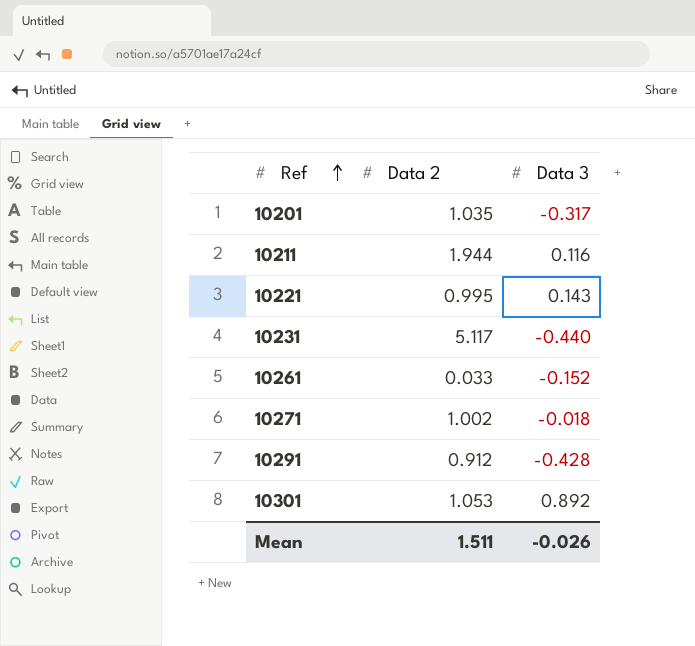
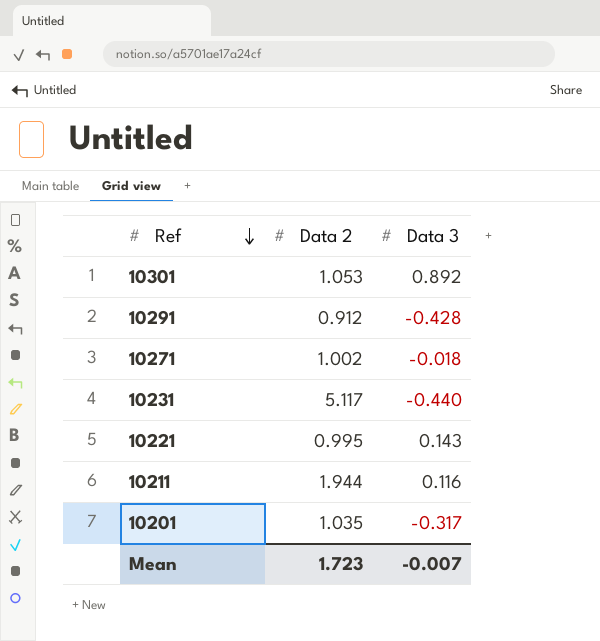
row order: Ref ascending -> Ref descending
row 10261: 0.033 | -0.152 -> none
Mean | Data 2: 1.511 -> 1.723
Mean | Data 3: -0.026 -> -0.007

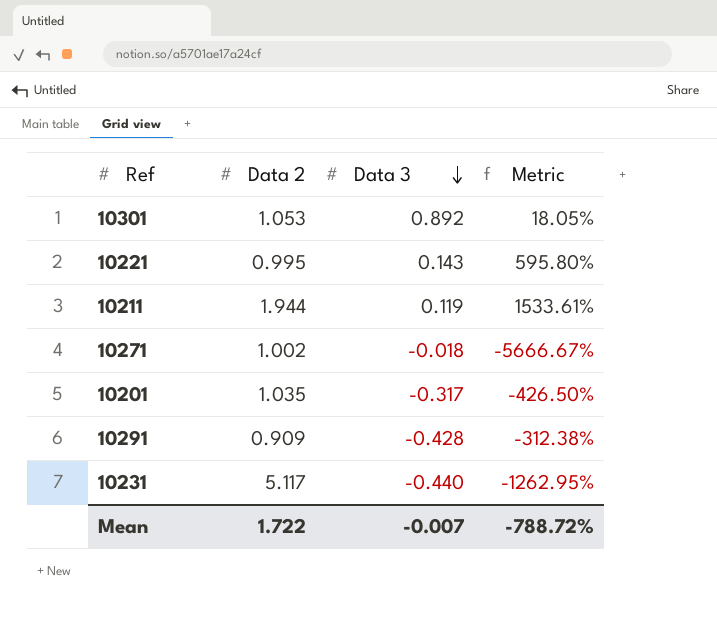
row order: Ref descending -> Data 3 descending
column Metric | formula: none -> ([Data 2] - [Data 3]) / [Data 3]
10211 | Data 3: 0.116 -> 0.119
10291 | Data 2: 0.912 -> 0.909
Mean | Data 2: 1.723 -> 1.722

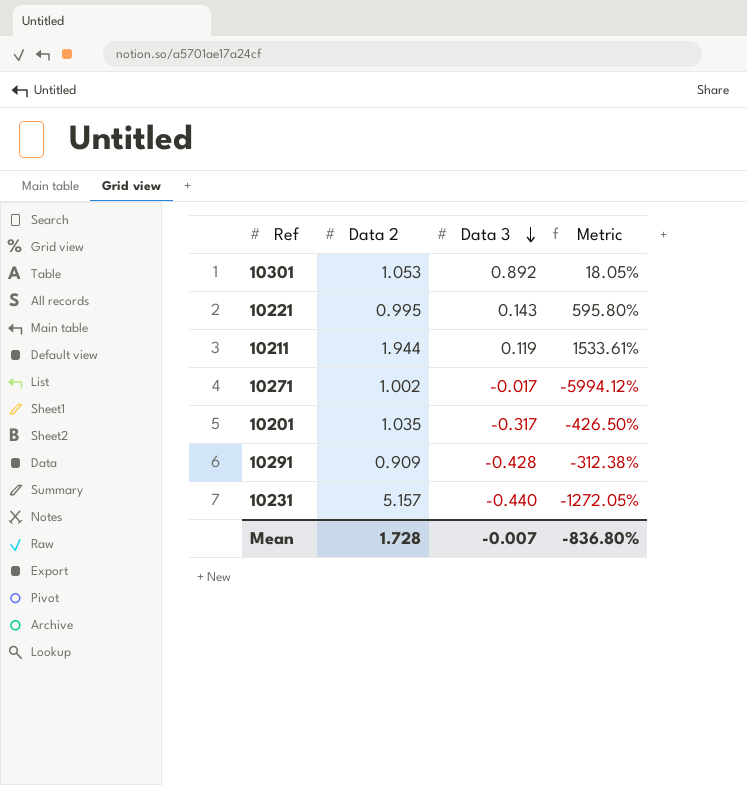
10271 | Data 3: -0.018 -> -0.017
10271 | Metric: -5666.67% -> -5994.12%
10231 | Data 2: 5.117 -> 5.157
10231 | Metric: -1262.95% -> -1272.05%
Mean | Data 2: 1.722 -> 1.728
Mean | Metric: -788.72% -> -836.80%

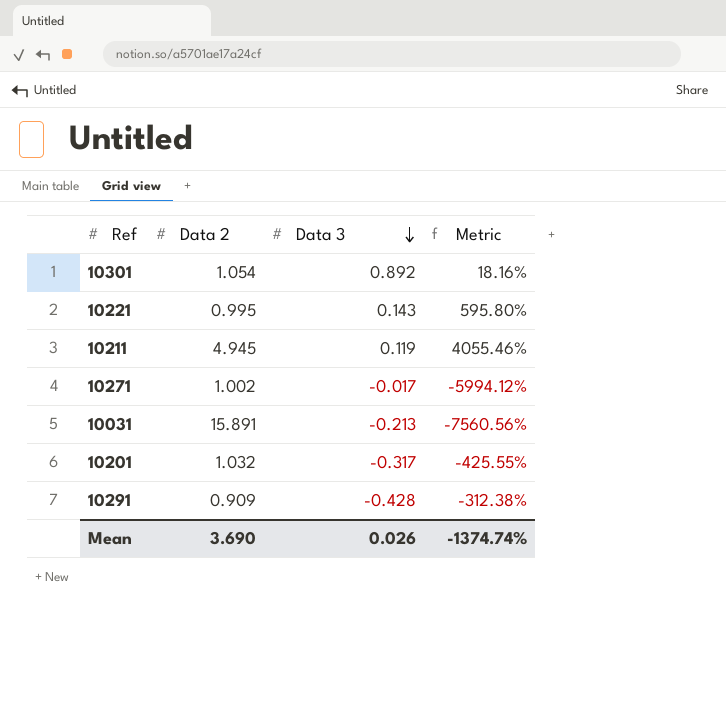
row 10231: 5.157 | -0.440 | -1272.05% -> none
10301 | Data 2: 1.053 -> 1.054
10301 | Metric: 18.05% -> 18.16%
10211 | Data 2: 1.944 -> 4.945
10211 | Metric: 1533.61% -> 4055.46%
row 10031: none -> 15.891 | -0.213 | -7560.56%
10201 | Data 2: 1.035 -> 1.032
10201 | Metric: -426.50% -> -425.55%
Mean | Data 2: 1.728 -> 3.690
Mean | Data 3: -0.007 -> 0.026
Mean | Metric: -836.80% -> -1374.74%

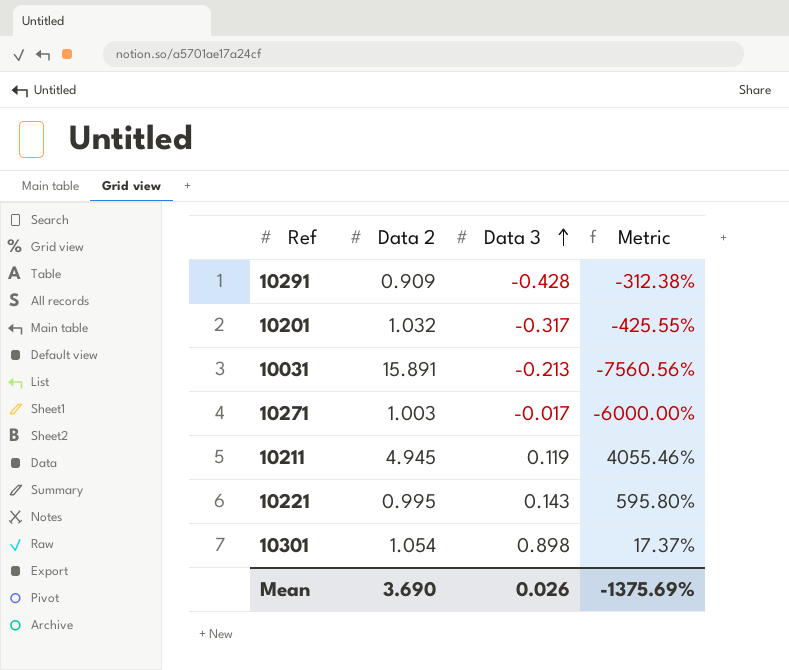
row order: Data 3 descending -> Data 3 ascending
10271 | Data 2: 1.002 -> 1.003
10271 | Metric: -5994.12% -> -6000.00%
10301 | Data 3: 0.892 -> 0.898
10301 | Metric: 18.16% -> 17.37%
Mean | Metric: -1374.74% -> -1375.69%

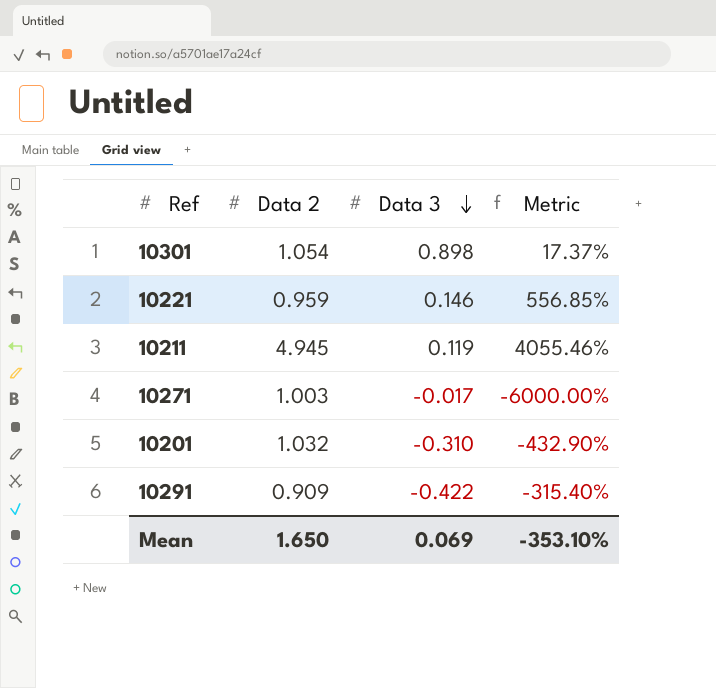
row order: Data 3 ascending -> Data 3 descending
row 10031: 15.891 | -0.213 | -7560.56% -> none
10221 | Data 2: 0.995 -> 0.959
10221 | Data 3: 0.143 -> 0.146
10221 | Metric: 595.80% -> 556.85%
10201 | Data 3: -0.317 -> -0.310
10201 | Metric: -425.55% -> -432.90%
10291 | Data 3: -0.428 -> -0.422
10291 | Metric: -312.38% -> -315.40%
Mean | Data 2: 3.690 -> 1.650
Mean | Data 3: 0.026 -> 0.069
Mean | Metric: -1375.69% -> -353.10%

